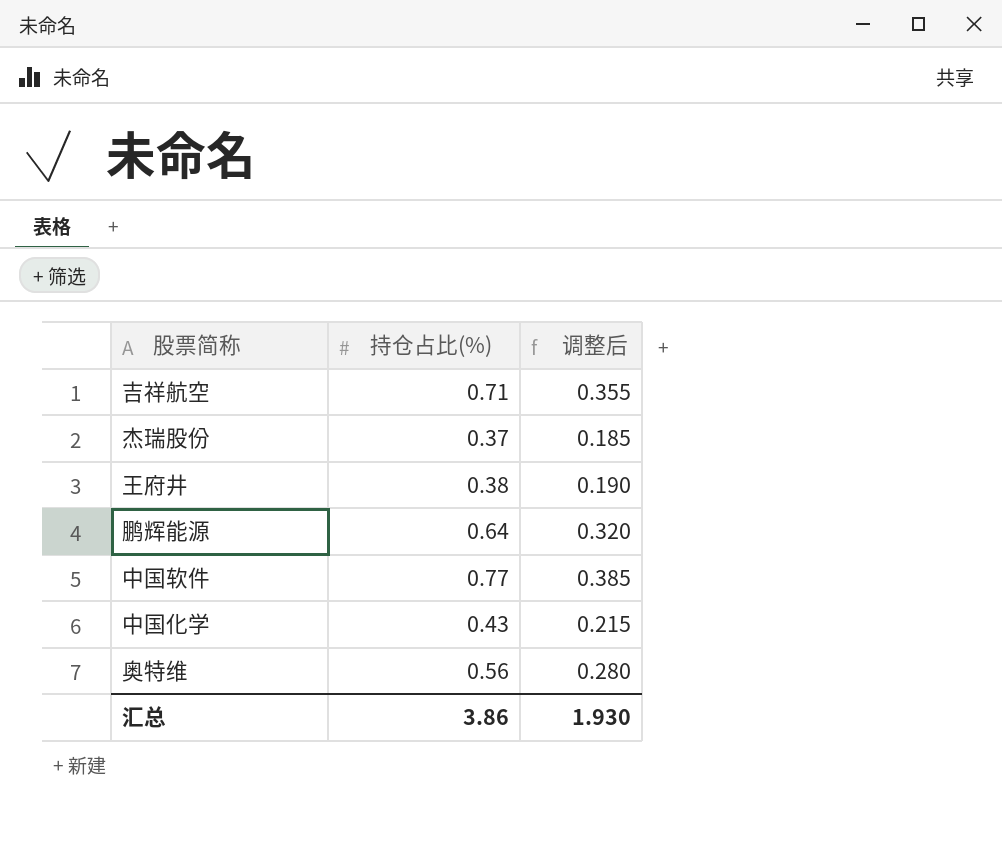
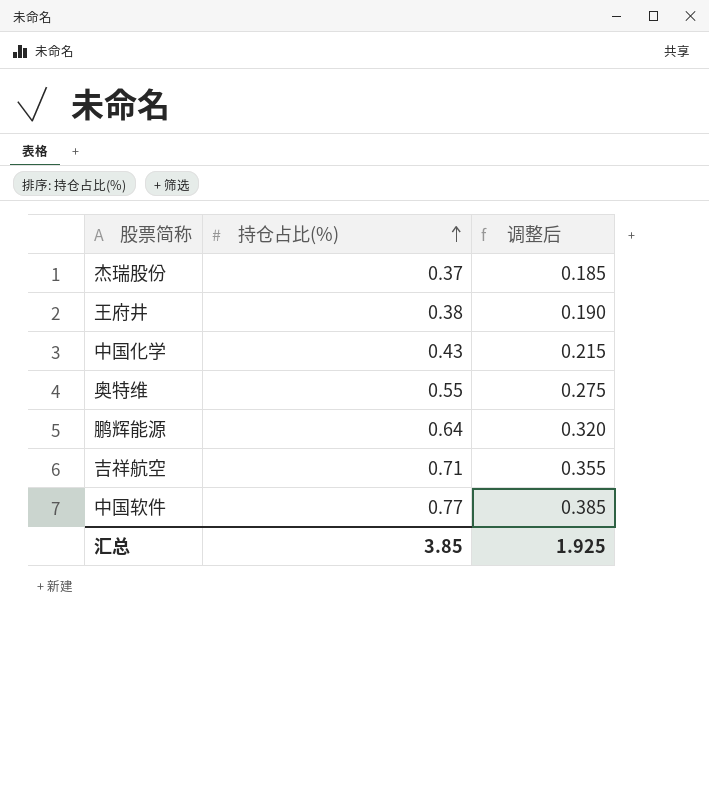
row order: none -> 持仓占比(%) ascending
奥特维 | 持仓占比(%): 0.56 -> 0.55
奥特维 | 调整后: 0.280 -> 0.275
汇总 | 持仓占比(%): 3.86 -> 3.85
汇总 | 调整后: 1.930 -> 1.925

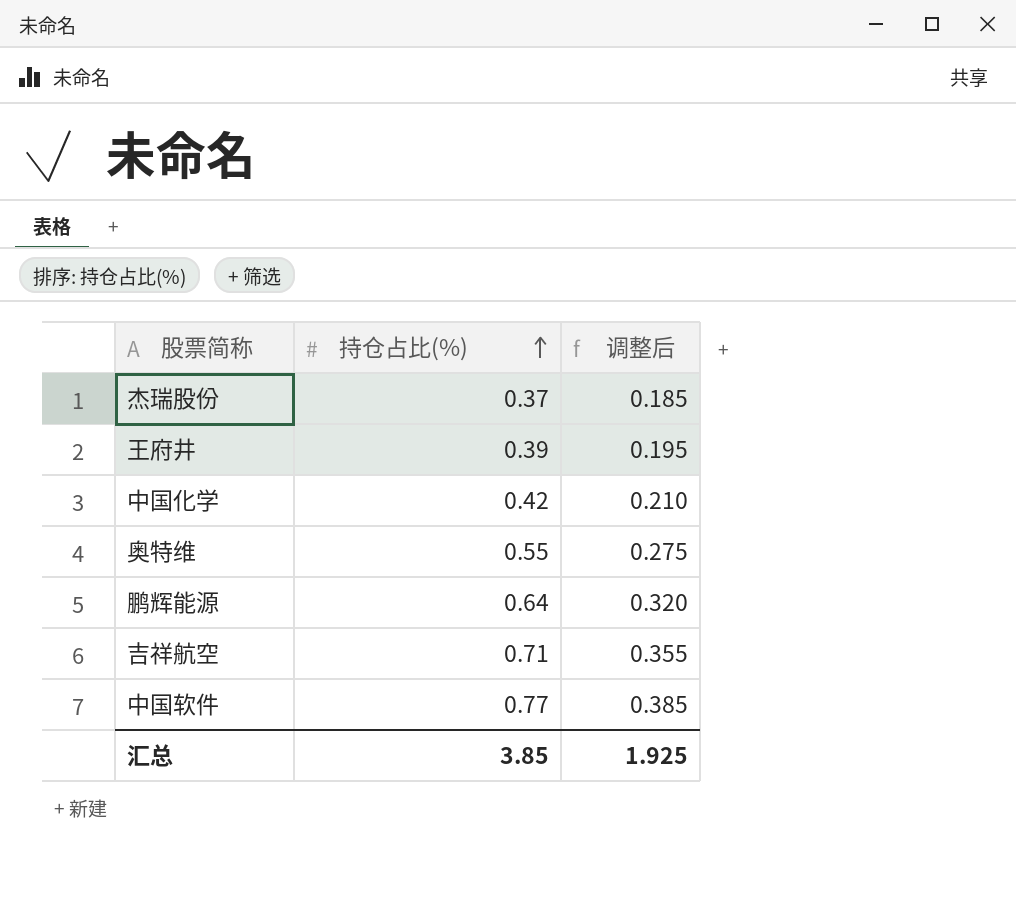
王府井 | 持仓占比(%): 0.38 -> 0.39
王府井 | 调整后: 0.190 -> 0.195
中国化学 | 持仓占比(%): 0.43 -> 0.42
中国化学 | 调整后: 0.215 -> 0.210

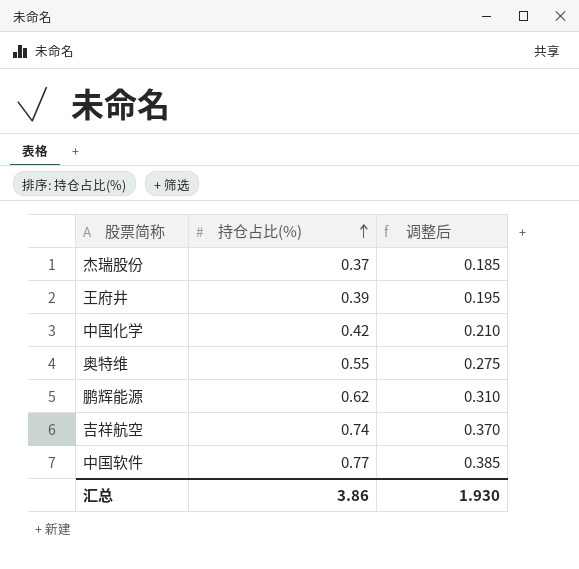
鹏辉能源 | 持仓占比(%): 0.64 -> 0.62
鹏辉能源 | 调整后: 0.320 -> 0.310
吉祥航空 | 持仓占比(%): 0.71 -> 0.74
吉祥航空 | 调整后: 0.355 -> 0.370
汇总 | 持仓占比(%): 3.85 -> 3.86
汇总 | 调整后: 1.925 -> 1.930

